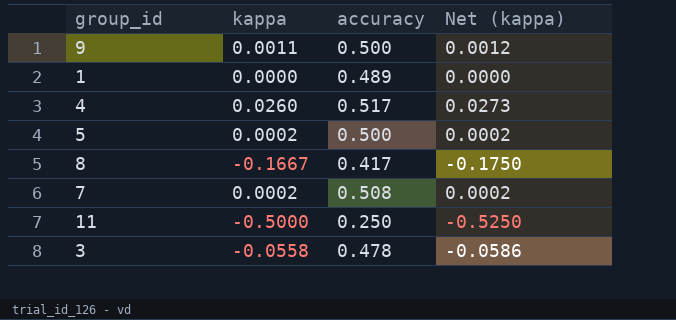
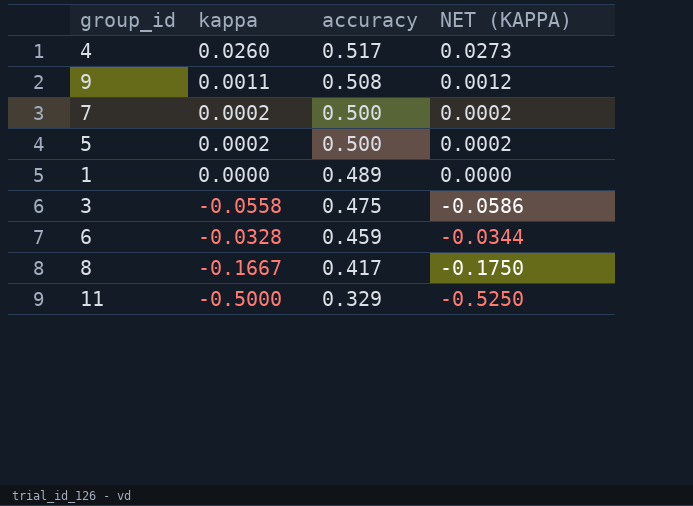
row order: none -> accuracy descending
column name: Net (kappa) -> NET (KAPPA)
9 | accuracy: 0.500 -> 0.508
7 | accuracy: 0.508 -> 0.500
3 | accuracy: 0.478 -> 0.475
row 6: none -> -0.0328 | 0.459 | -0.0344
11 | accuracy: 0.250 -> 0.329

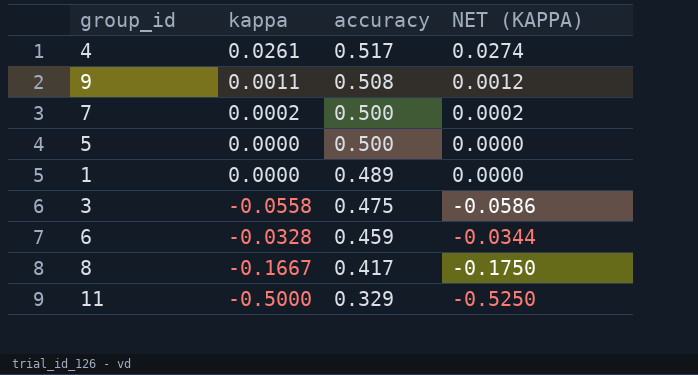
4 | kappa: 0.0260 -> 0.0261
4 | NET (KAPPA): 0.0273 -> 0.0274
5 | kappa: 0.0002 -> 0.0000
5 | NET (KAPPA): 0.0002 -> 0.0000

